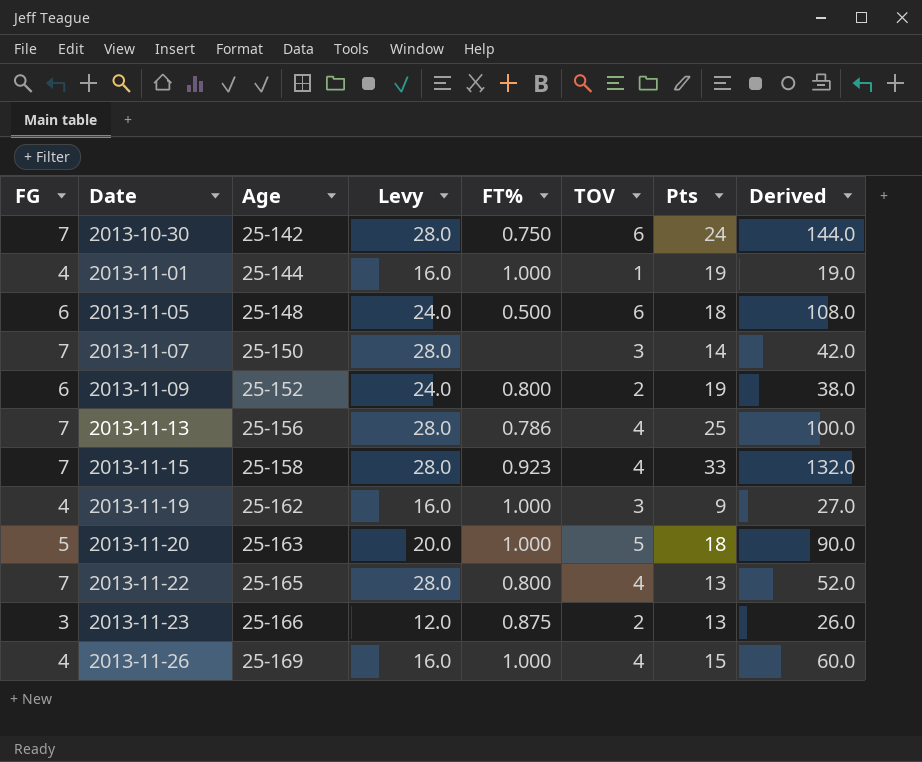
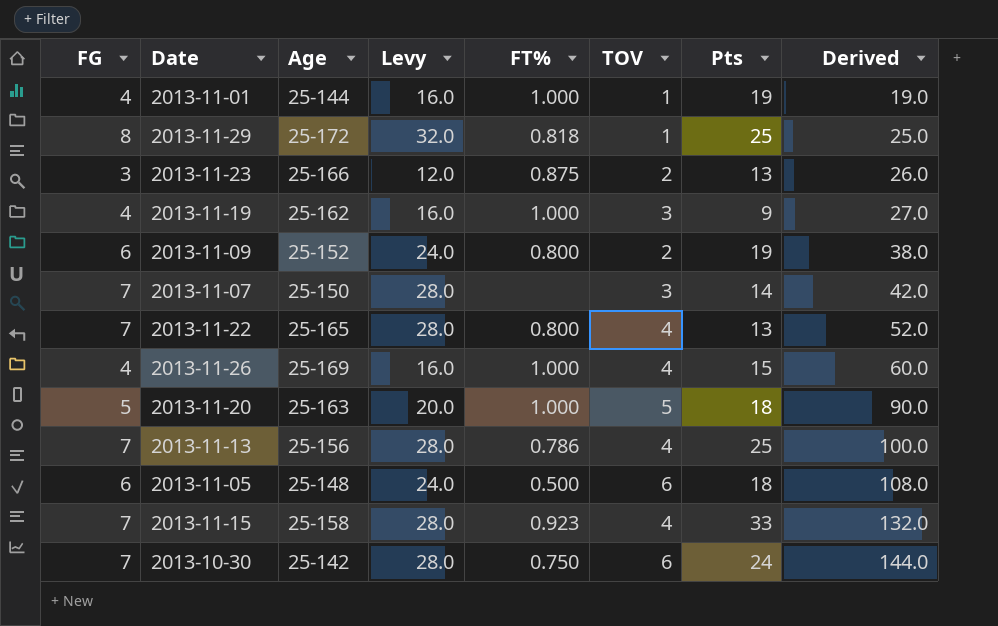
row order: Date ascending -> Derived ascending
row 2013-11-29: none -> 8 | 25-172 | 32.0 | 0.818 | 1 | 25 | 25.0

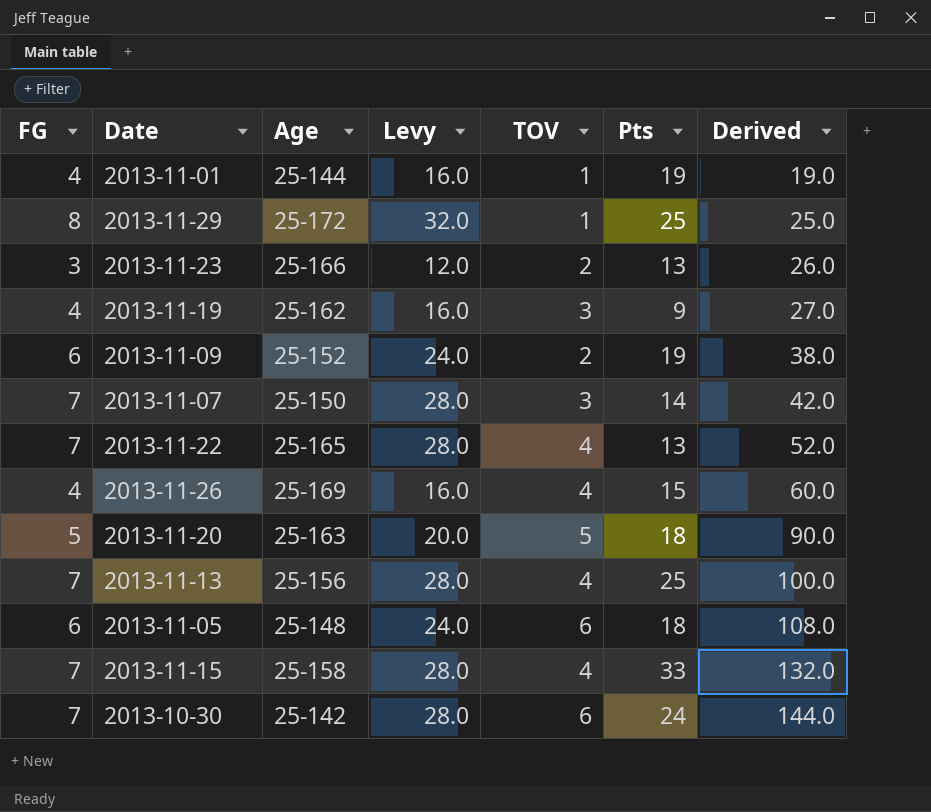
column FT% | position: 5 -> none

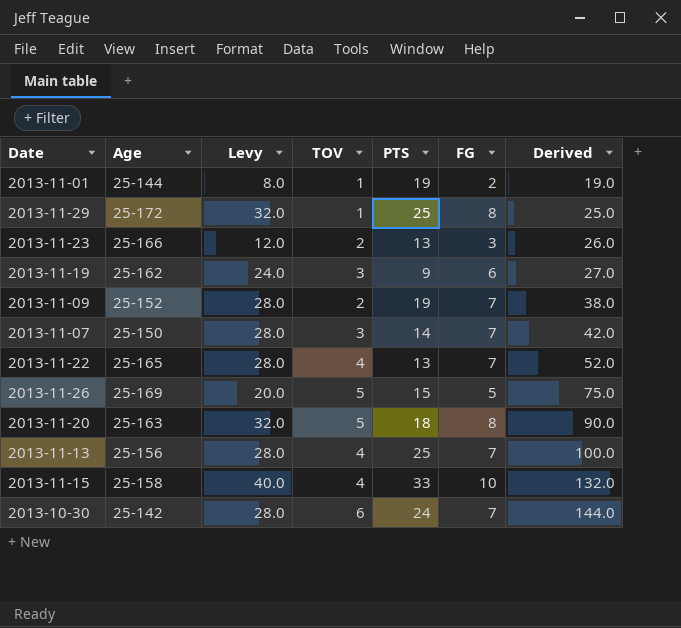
column name: Pts -> PTS
column FG | position: 1 -> 6
row 2013-11-05: 6 | 25-148 | 24.0 | 6 | 18 | 108.0 -> none
2013-11-01 | Levy: 16.0 -> 8.0
2013-11-01 | FG: 4 -> 2
2013-11-19 | Levy: 16.0 -> 24.0
2013-11-19 | FG: 4 -> 6
2013-11-09 | Levy: 24.0 -> 28.0
2013-11-09 | FG: 6 -> 7
2013-11-26 | Levy: 16.0 -> 20.0
2013-11-26 | TOV: 4 -> 5
2013-11-26 | FG: 4 -> 5
2013-11-26 | Derived: 60.0 -> 75.0
2013-11-20 | Levy: 20.0 -> 32.0
2013-11-20 | FG: 5 -> 8
2013-11-15 | Levy: 28.0 -> 40.0
2013-11-15 | FG: 7 -> 10

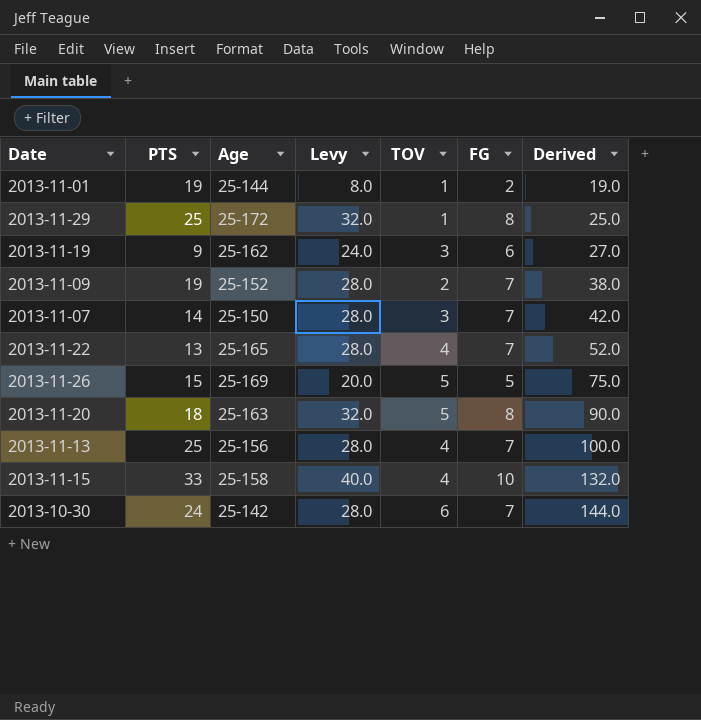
column PTS | position: 5 -> 2
row 2013-11-23: 25-166 | 12.0 | 2 | 13 | 3 | 26.0 -> none

